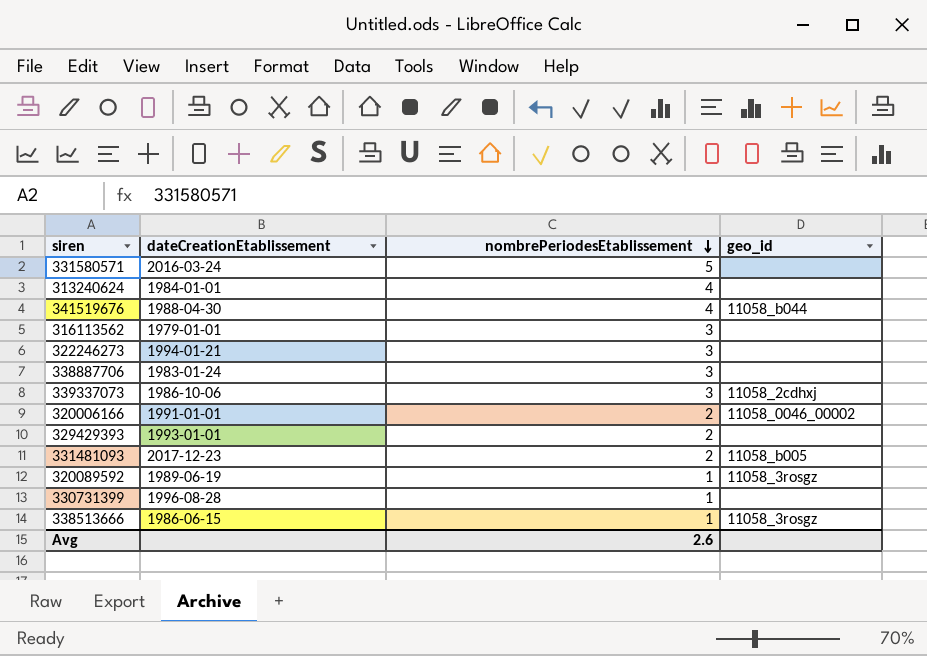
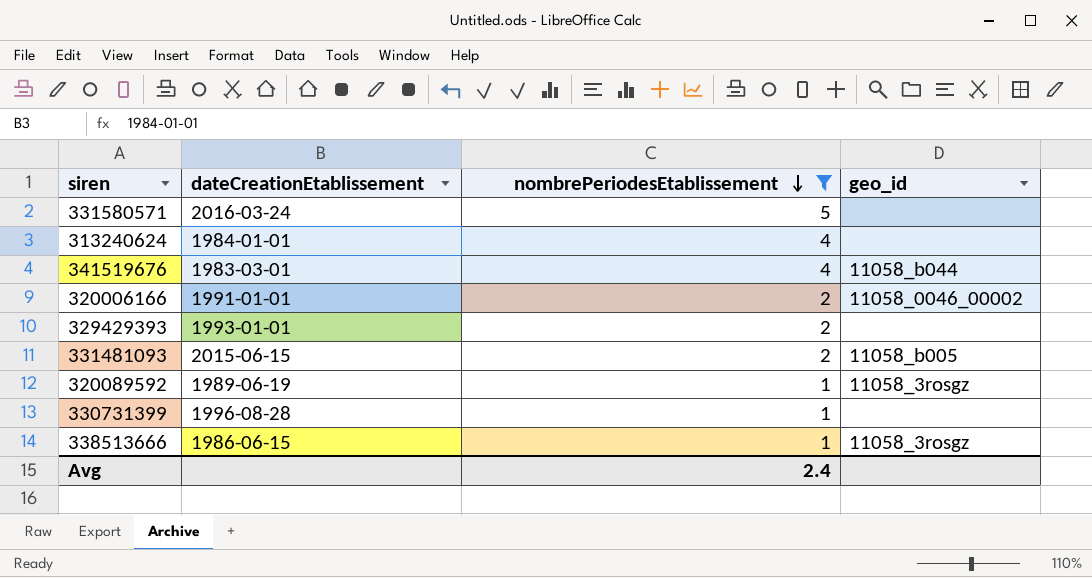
filter: none -> nombrePeriodesEtablissement != 3
341519676 | dateCreationEtablissement: 1988-04-30 -> 1983-03-01
331481093 | dateCreationEtablissement: 2017-12-23 -> 2015-06-15
Avg | nombrePeriodesEtablissement: 2.6 -> 2.4

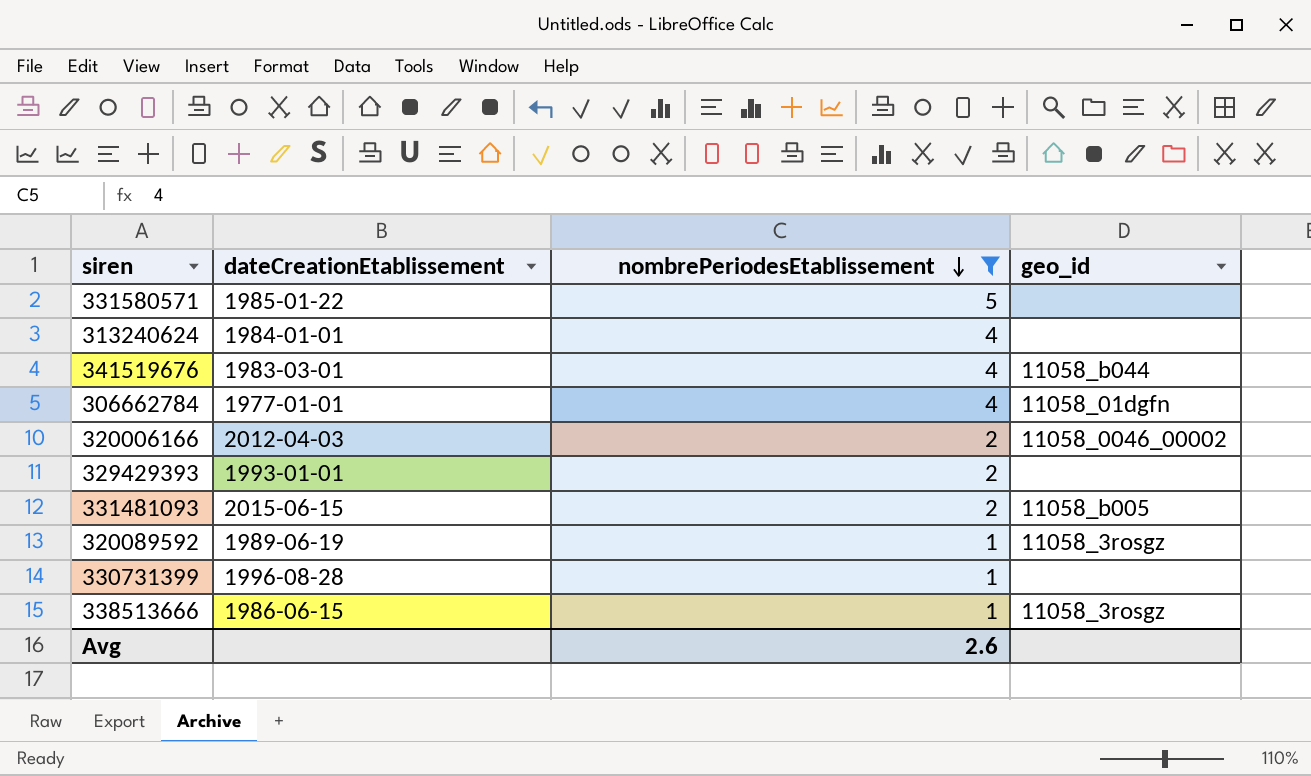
331580571 | dateCreationEtablissement: 2016-03-24 -> 1985-01-22
row 306662784: none -> 1977-01-01 | 4 | 11058_01dgfn
320006166 | dateCreationEtablissement: 1991-01-01 -> 2012-04-03
Avg | nombrePeriodesEtablissement: 2.4 -> 2.6

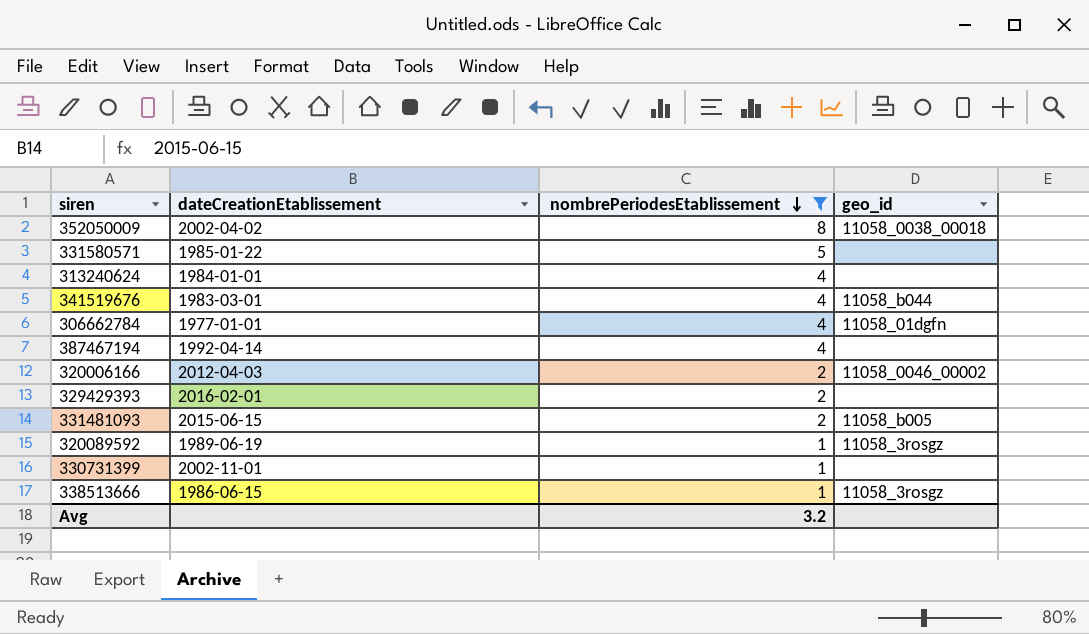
row 352050009: none -> 2002-04-02 | 8 | 11058_0038_00018
row 387467194: none -> 1992-04-14 | 4 | none
329429393 | dateCreationEtablissement: 1993-01-01 -> 2016-02-01
330731399 | dateCreationEtablissement: 1996-08-28 -> 2002-11-01
Avg | nombrePeriodesEtablissement: 2.6 -> 3.2

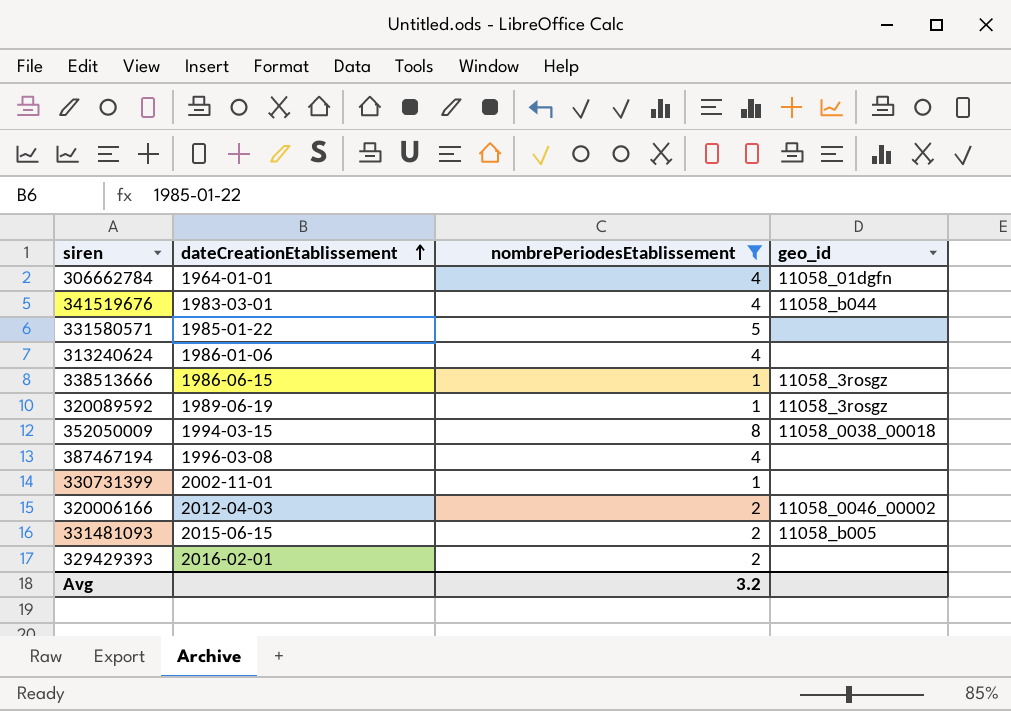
row order: nombrePeriodesEtablissement descending -> dateCreationEtablissement ascending
306662784 | dateCreationEtablissement: 1977-01-01 -> 1964-01-01
313240624 | dateCreationEtablissement: 1984-01-01 -> 1986-01-06
352050009 | dateCreationEtablissement: 2002-04-02 -> 1994-03-15
387467194 | dateCreationEtablissement: 1992-04-14 -> 1996-03-08

